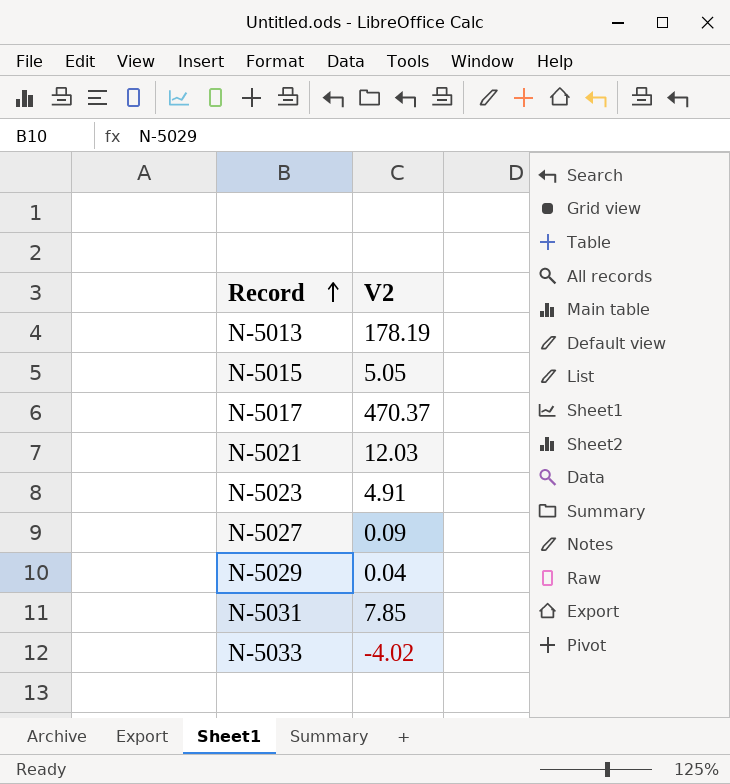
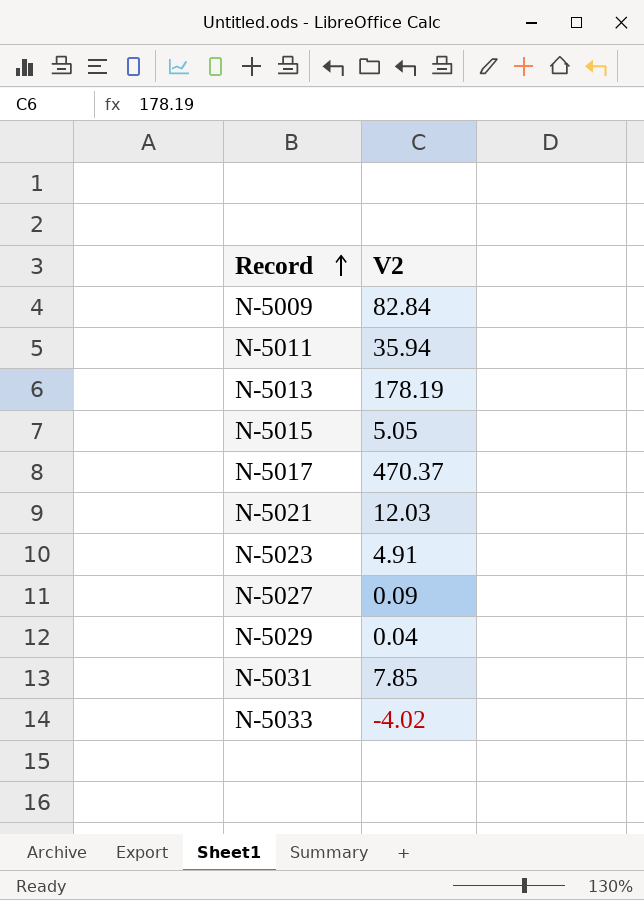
row N-5009: none -> 82.84
row N-5011: none -> 35.94

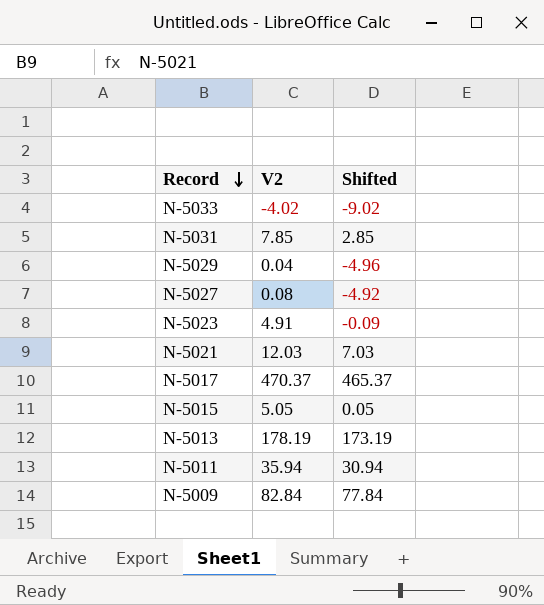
row order: Record ascending -> Record descending
column Shifted | formula: none -> [V2] - 5
N-5027 | V2: 0.09 -> 0.08

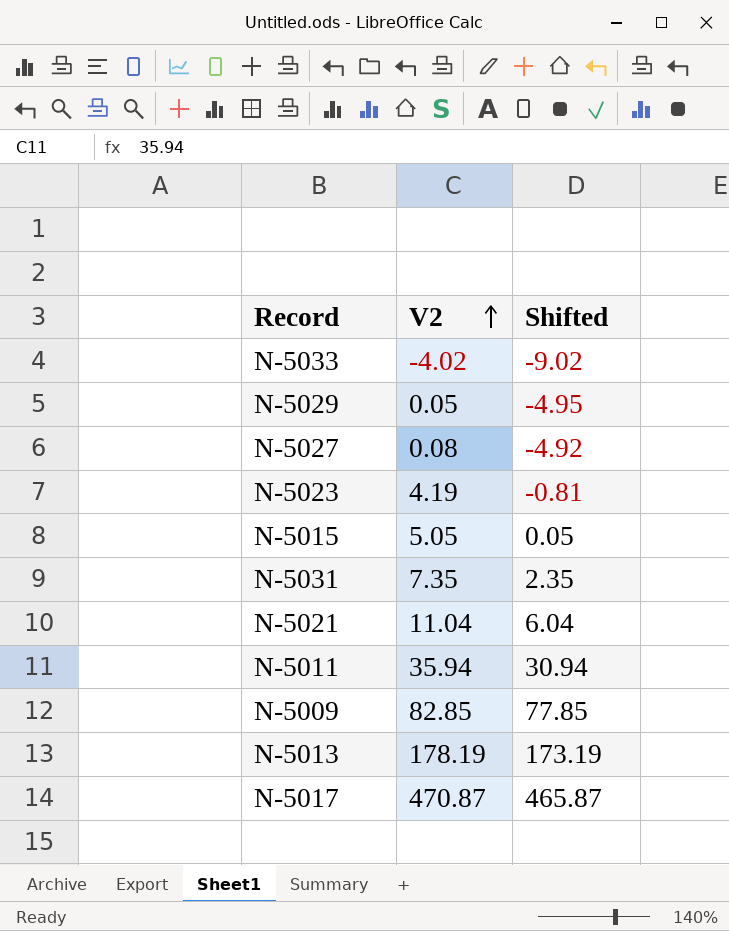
row order: Record descending -> V2 ascending
N-5029 | V2: 0.04 -> 0.05
N-5029 | Shifted: -4.96 -> -4.95
N-5023 | V2: 4.91 -> 4.19
N-5023 | Shifted: -0.09 -> -0.81
N-5031 | V2: 7.85 -> 7.35
N-5031 | Shifted: 2.85 -> 2.35
N-5021 | V2: 12.03 -> 11.04
N-5021 | Shifted: 7.03 -> 6.04
N-5009 | V2: 82.84 -> 82.85
N-5009 | Shifted: 77.84 -> 77.85
N-5017 | V2: 470.37 -> 470.87
N-5017 | Shifted: 465.37 -> 465.87

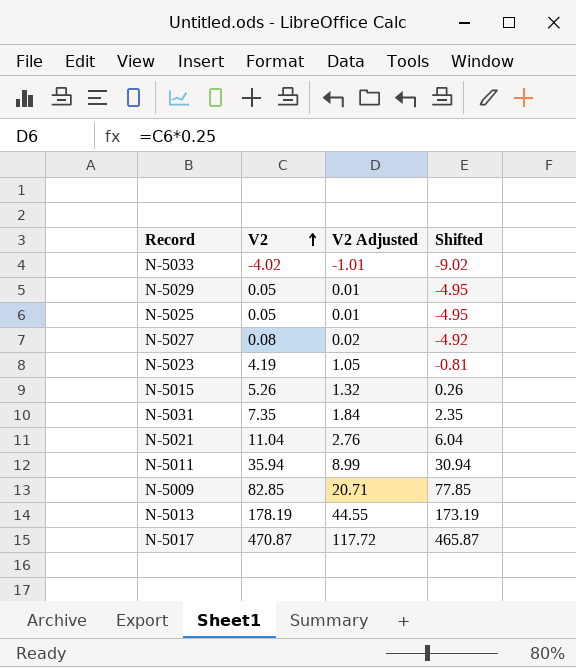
column V2 Adjusted | formula: none -> [V2] * 0.25
row N-5025: none -> 0.05 | 0.01 | -4.95
N-5015 | V2: 5.05 -> 5.26
N-5015 | Shifted: 0.05 -> 0.26

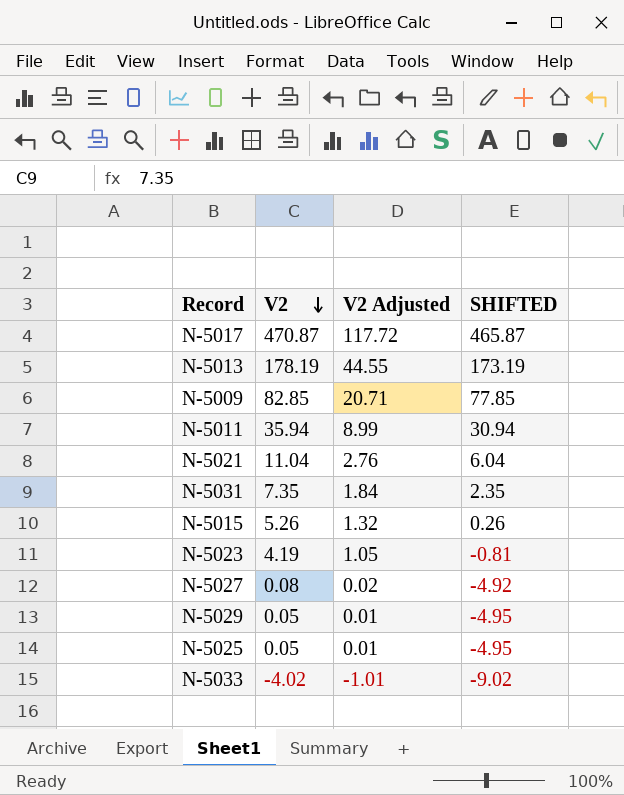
row order: V2 ascending -> V2 descending
column name: Shifted -> SHIFTED

